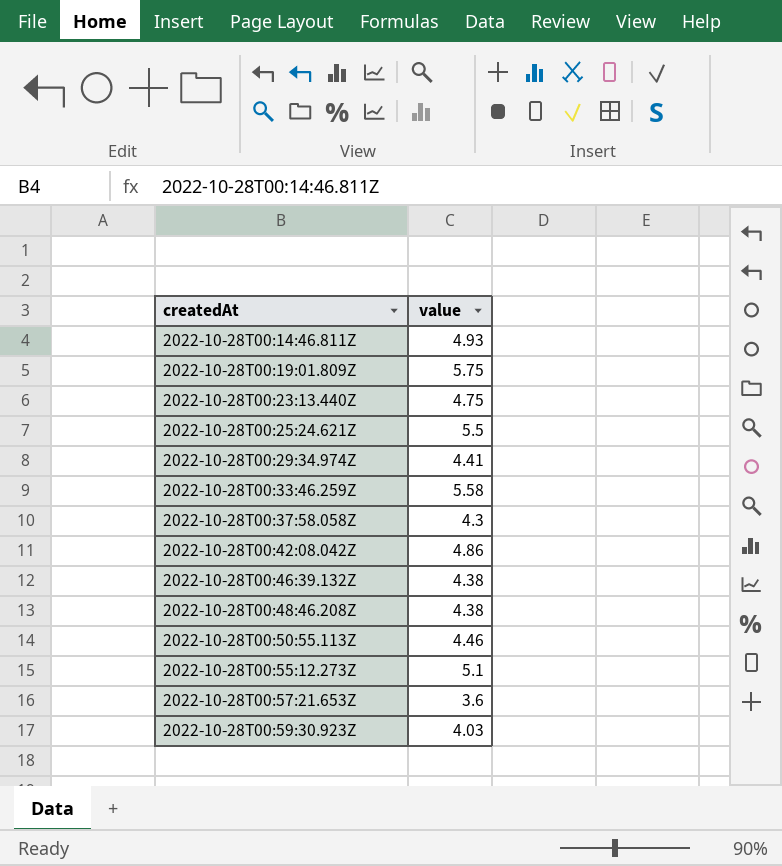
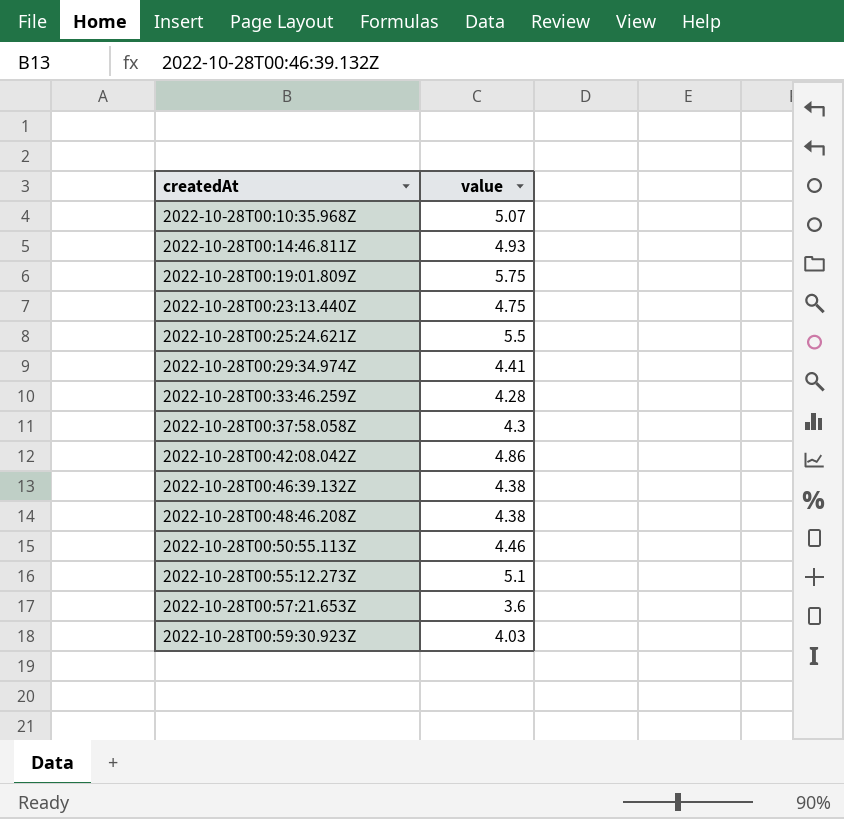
row 2022-10-28T00:10:35.968Z: none -> 5.07
2022-10-28T00:33:46.259Z | value: 5.58 -> 4.28

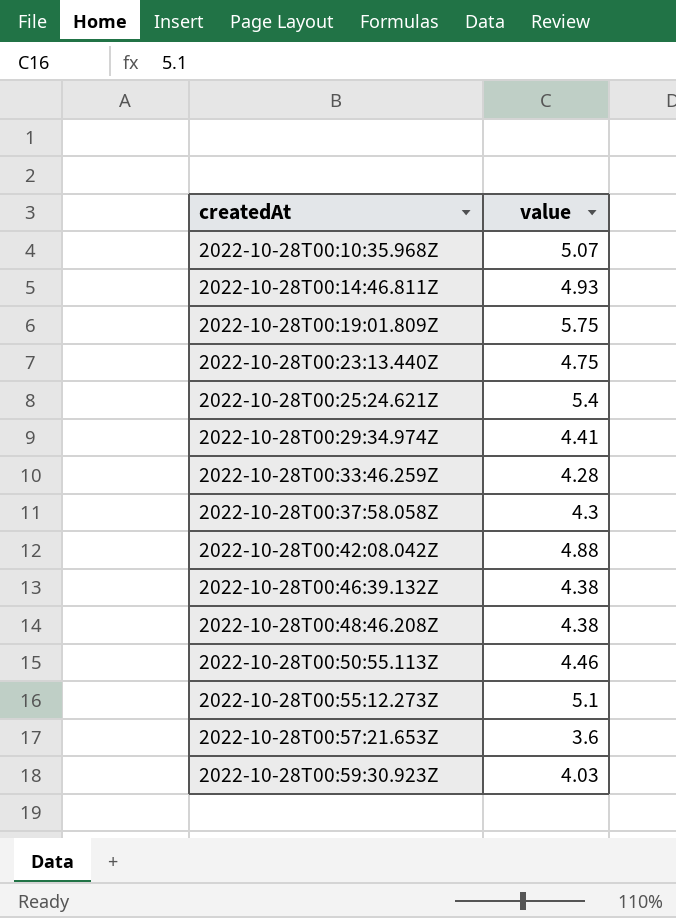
2022-10-28T00:25:24.621Z | value: 5.5 -> 5.4
2022-10-28T00:42:08.042Z | value: 4.86 -> 4.88

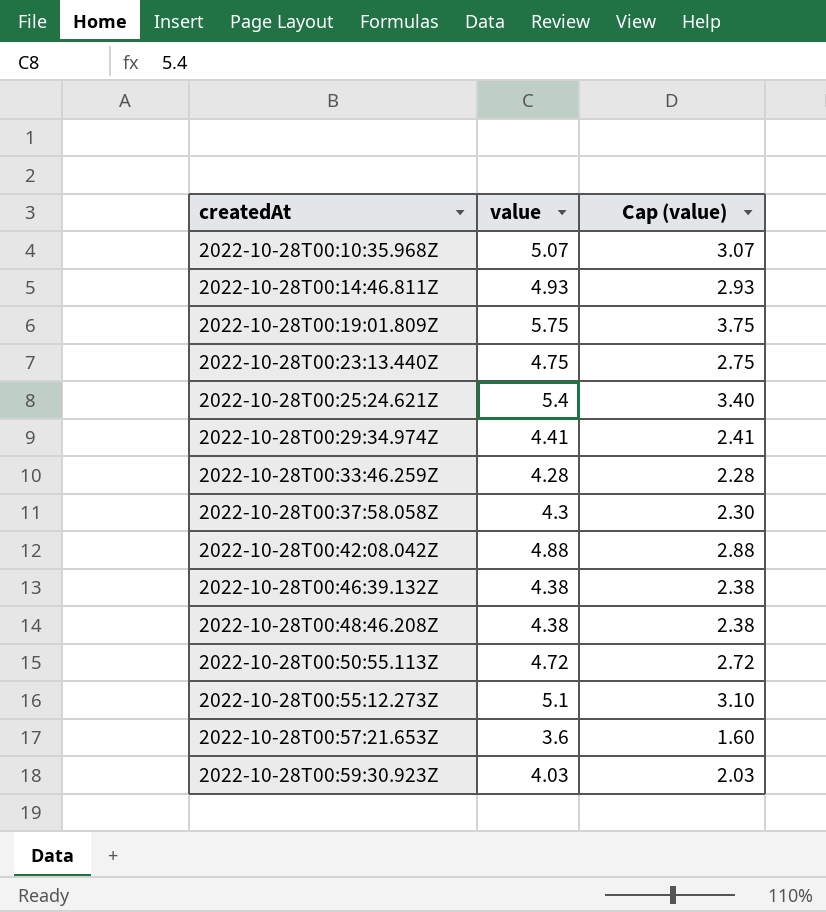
column Cap (value) | formula: none -> [value] - 2
2022-10-28T00:50:55.113Z | value: 4.46 -> 4.72

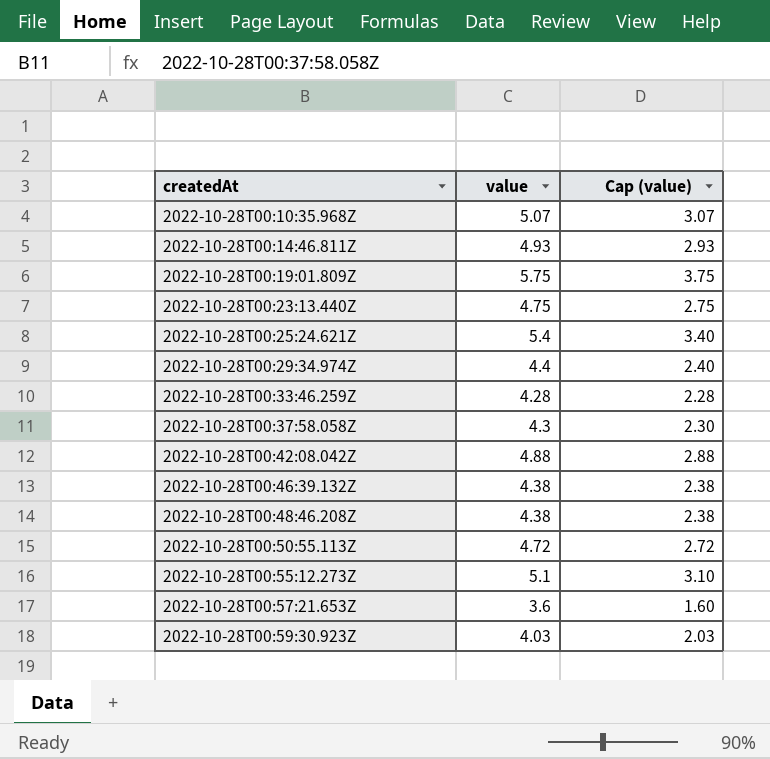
2022-10-28T00:29:34.974Z | value: 4.41 -> 4.4
2022-10-28T00:29:34.974Z | Cap (value): 2.41 -> 2.40

